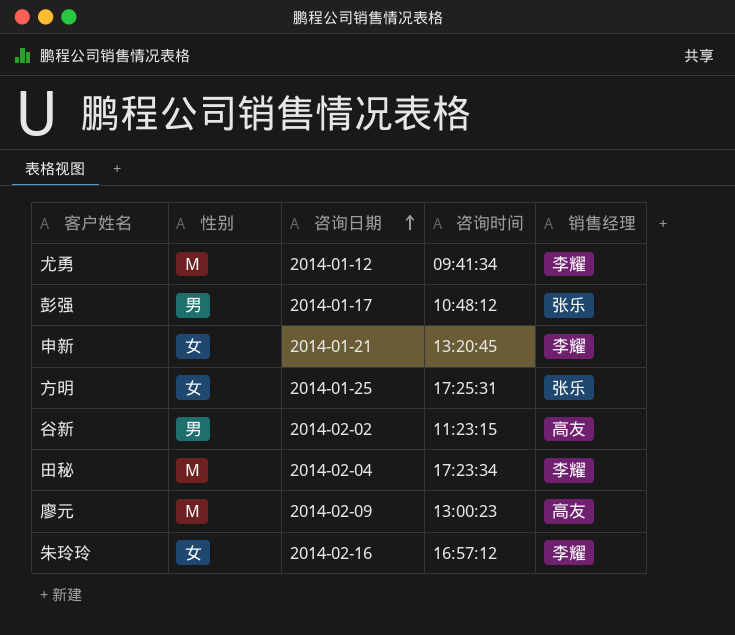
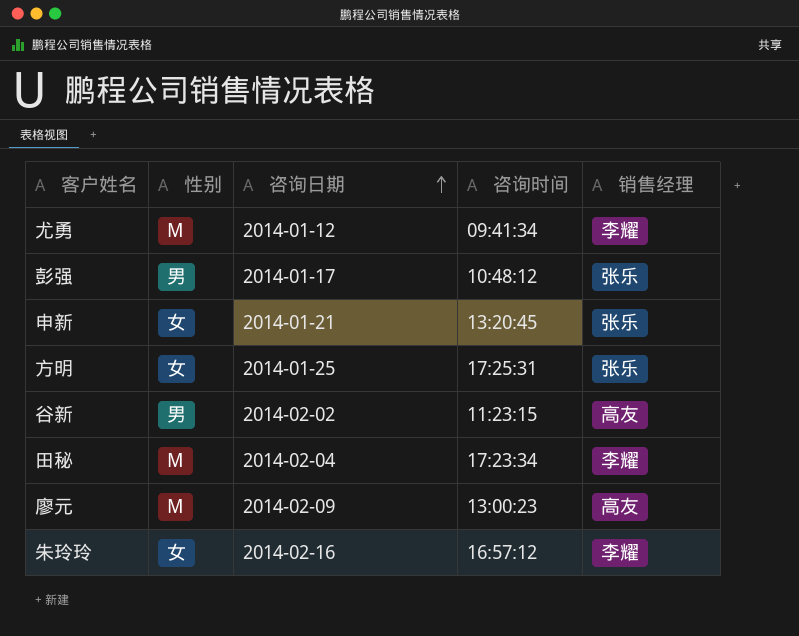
申新 | 销售经理: 李耀 -> 张乐

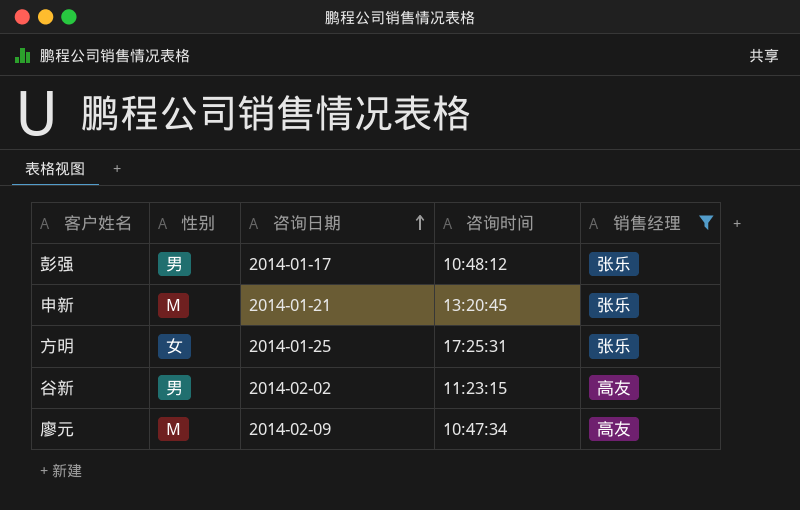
filter: none -> 销售经理 != 李耀
申新 | 性别: 女 -> M
廖元 | 咨询时间: 13:00:23 -> 10:47:34

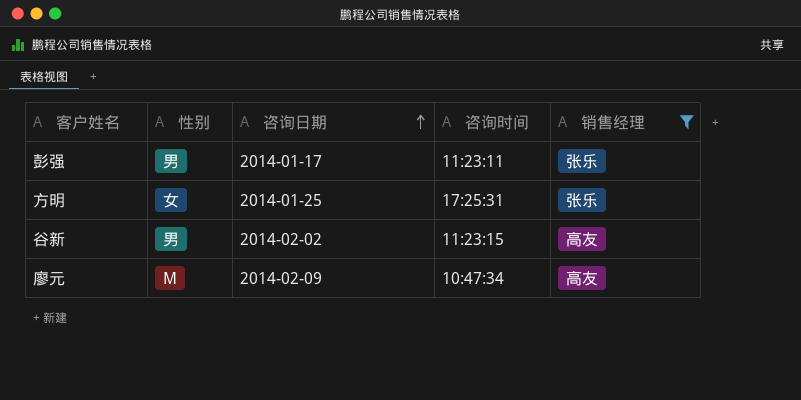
row 申新: M | 2014-01-21 | 13:20:45 | 张乐 -> none
彭强 | 咨询时间: 10:48:12 -> 11:23:11

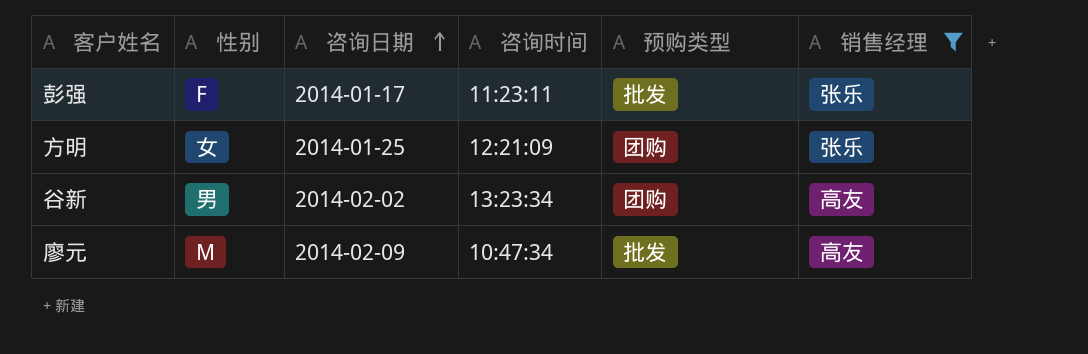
column 预购类型 | position: none -> 5
彭强 | 性别: 男 -> F
方明 | 咨询时间: 17:25:31 -> 12:21:09
谷新 | 咨询时间: 11:23:15 -> 13:23:34

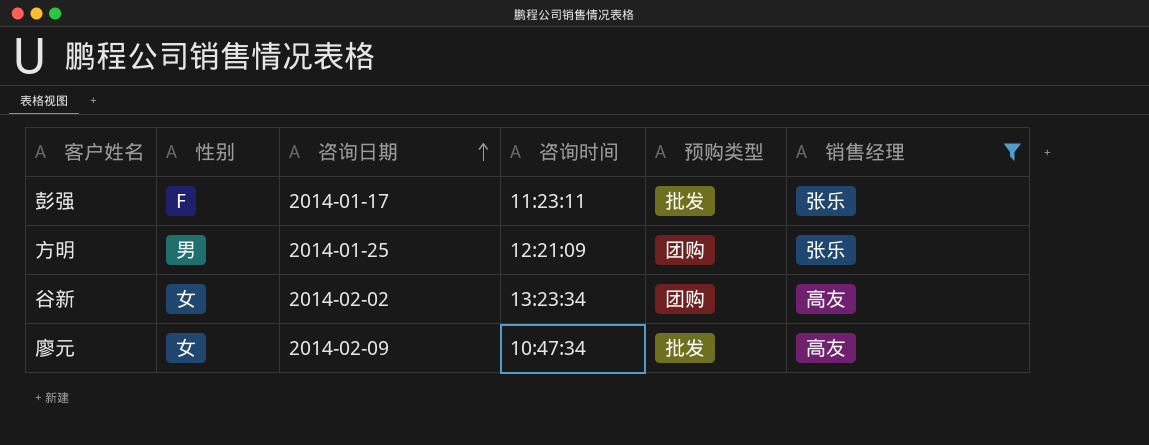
方明 | 性别: 女 -> 男
谷新 | 性别: 男 -> 女
廖元 | 性别: M -> 女

